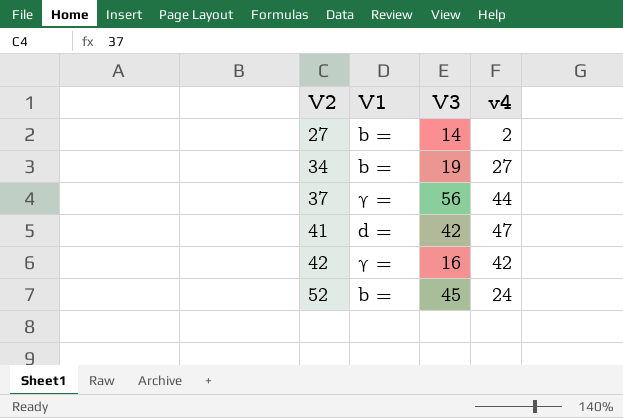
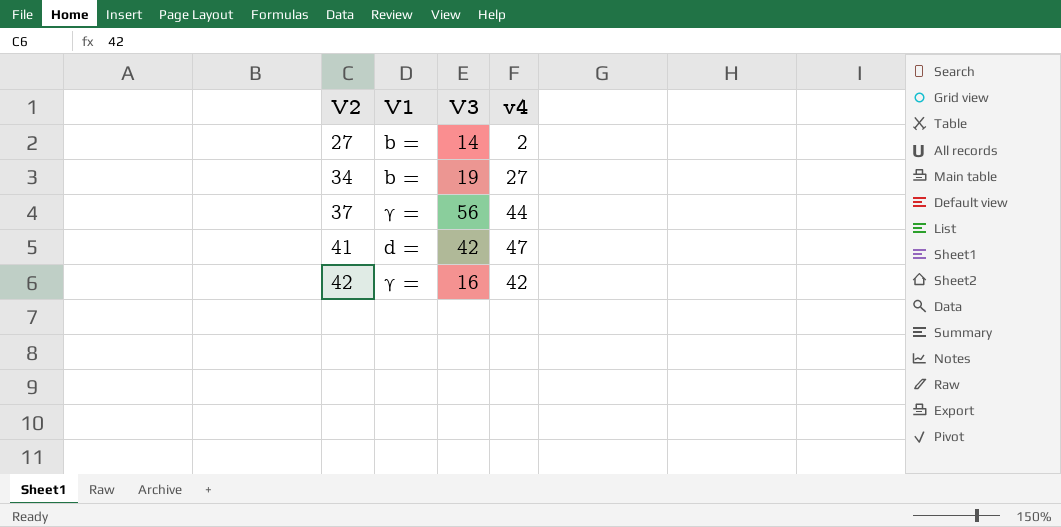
row 52: b = | 45 | 24 -> none

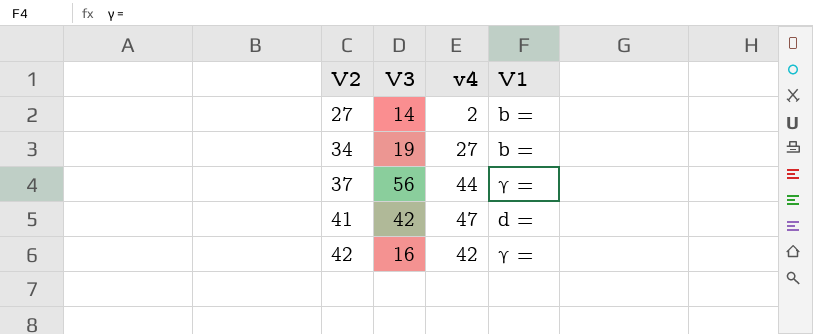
column V1 | position: 2 -> 4

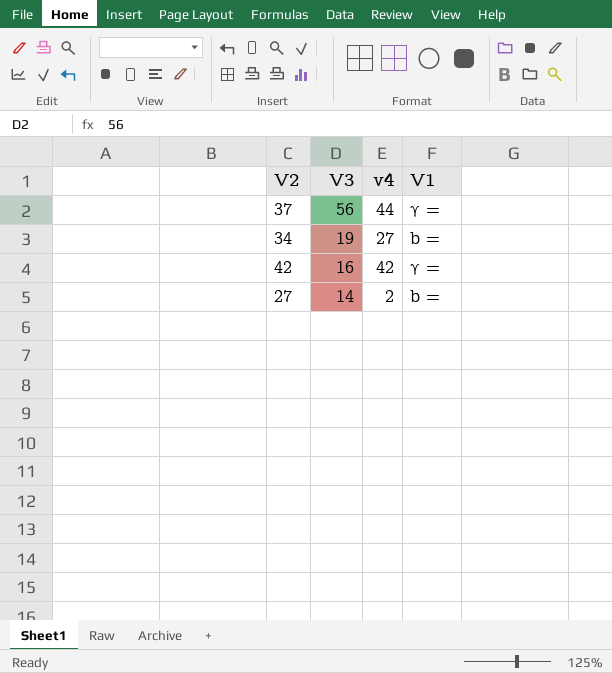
row order: V2 ascending -> V3 descending
row 41: 42 | 47 | d = -> none

